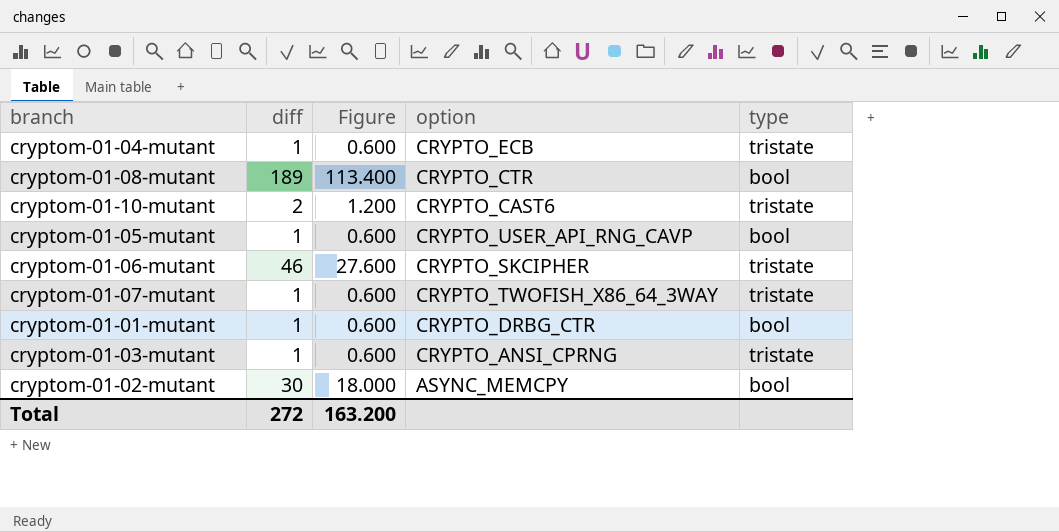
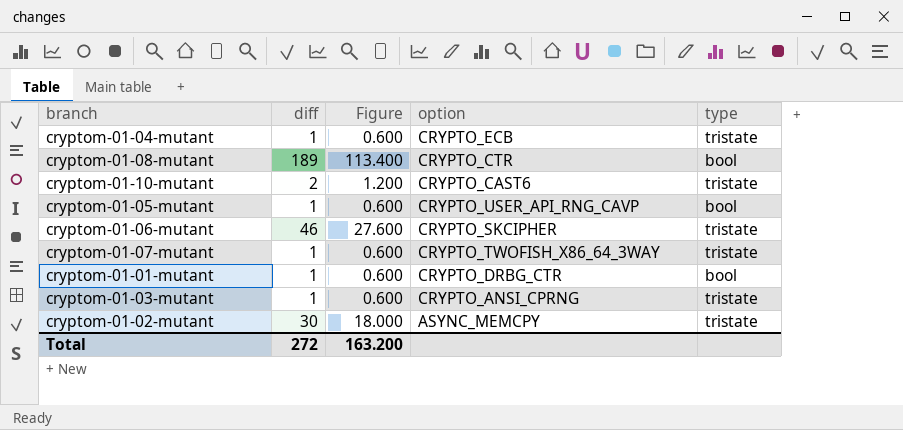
cryptom-01-02-mutant | type: bool -> tristate

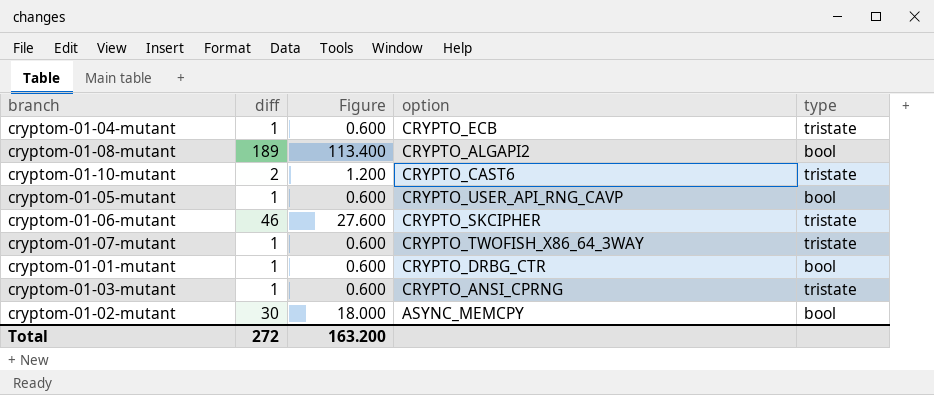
cryptom-01-08-mutant | option: CRYPTO_CTR -> CRYPTO_ALGAPI2
cryptom-01-02-mutant | type: tristate -> bool

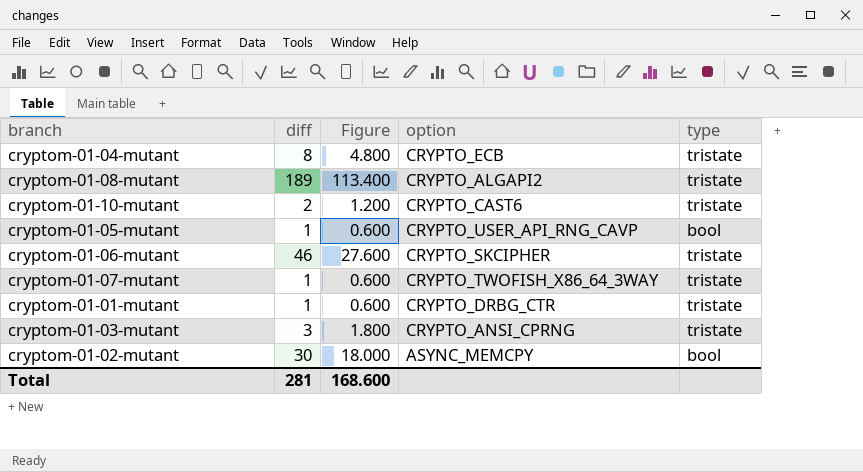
cryptom-01-04-mutant | diff: 1 -> 8
cryptom-01-04-mutant | Figure: 0.600 -> 4.800
cryptom-01-08-mutant | type: bool -> tristate
cryptom-01-01-mutant | type: bool -> tristate
cryptom-01-03-mutant | diff: 1 -> 3
cryptom-01-03-mutant | Figure: 0.600 -> 1.800
Total | diff: 272 -> 281
Total | Figure: 163.200 -> 168.600

